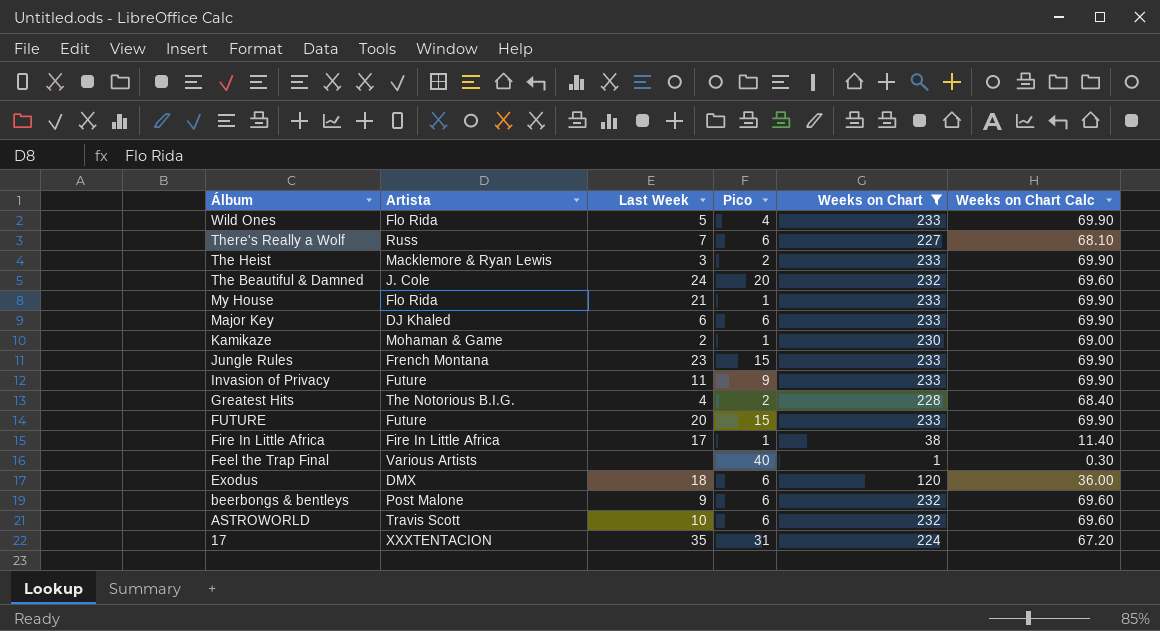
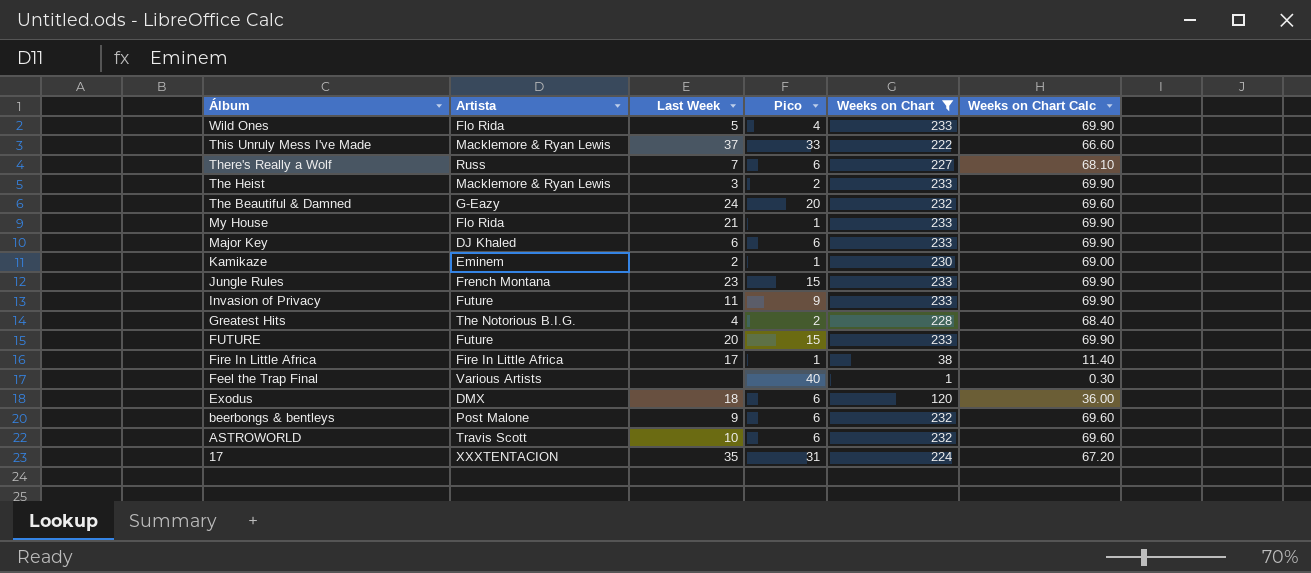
row This Unruly Mess I've Made: none -> Macklemore & Ryan Lewis | 37 | 33 | 222 | 66.60
The Beautiful & Damned | Artista: J. Cole -> G-Eazy
Kamikaze | Artista: Mohaman & Game -> Eminem

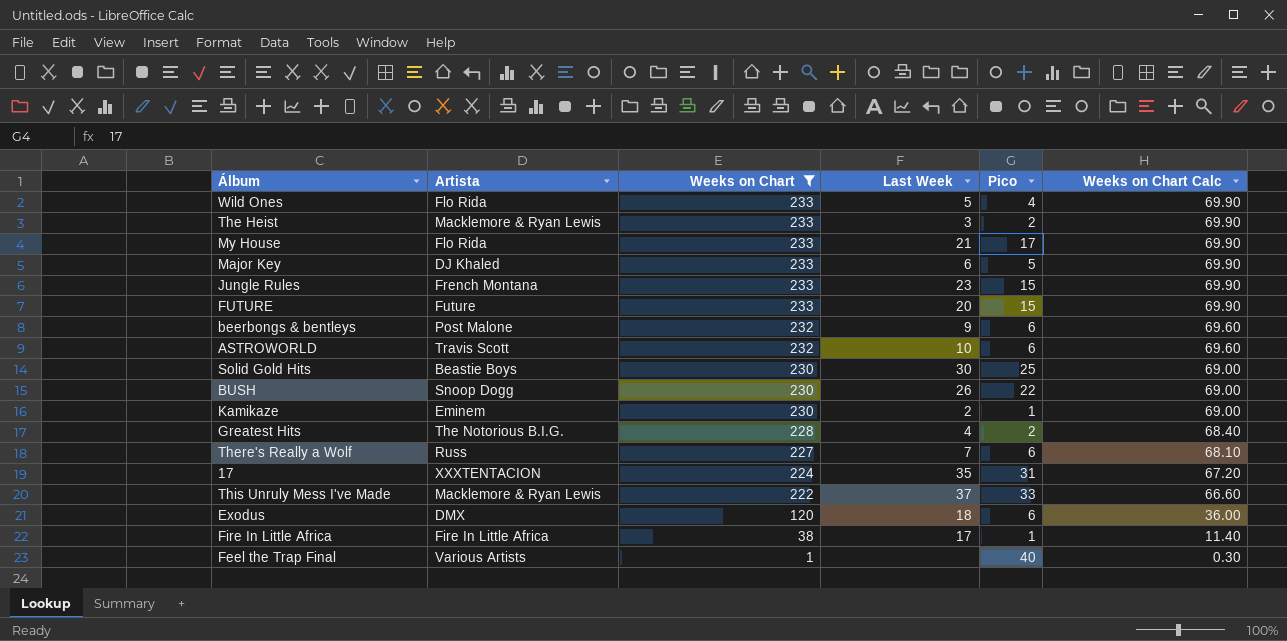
row order: Álbum descending -> Weeks on Chart descending
column Weeks on Chart | position: 5 -> 3
row The Beautiful & Damned: G-Eazy | 24 | 20 | 232 | 69.60 -> none
row Invasion of Privacy: Future | 11 | 9 | 233 | 69.90 -> none
My House | Pico: 1 -> 17
Major Key | Pico: 6 -> 5
row Solid Gold Hits: none -> Beastie Boys | 230 | 30 | 25 | 69.00
row BUSH: none -> Snoop Dogg | 230 | 26 | 22 | 69.00

